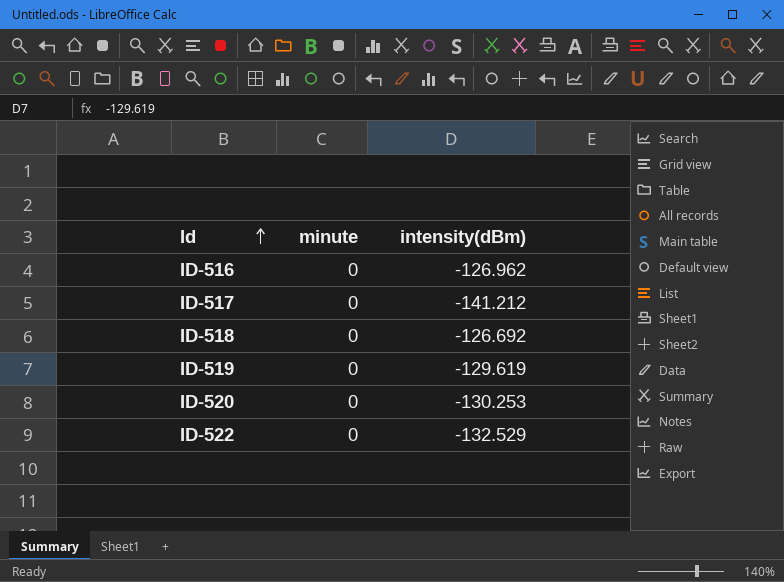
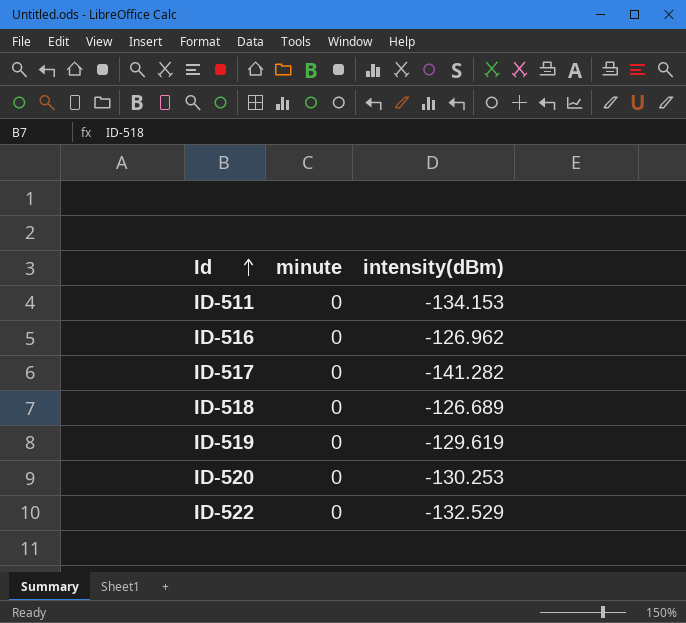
row ID-511: none -> 0 | -134.153
ID-517 | intensity(dBm): -141.212 -> -141.282
ID-518 | intensity(dBm): -126.692 -> -126.689

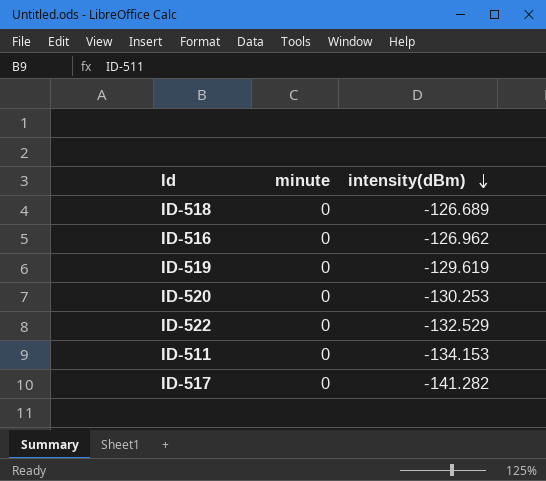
row order: Id ascending -> intensity(dBm) descending

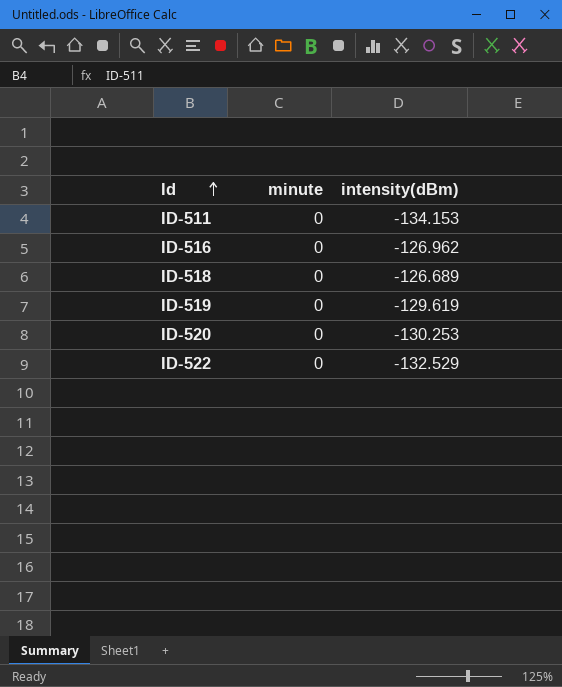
row order: intensity(dBm) descending -> Id ascending
row ID-517: 0 | -141.282 -> none

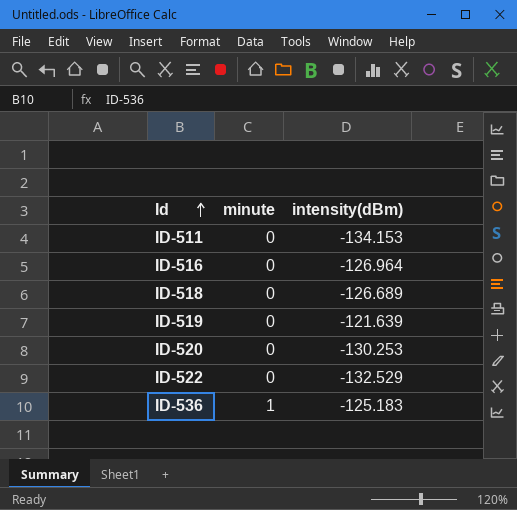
ID-516 | intensity(dBm): -126.962 -> -126.964
ID-519 | intensity(dBm): -129.619 -> -121.639
row ID-536: none -> 1 | -125.183

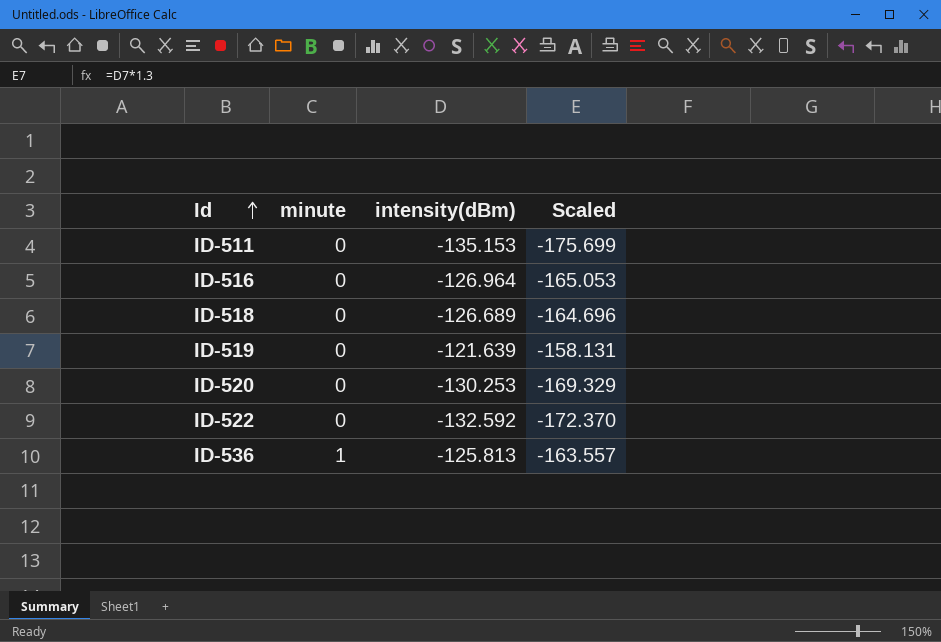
column Scaled | formula: none -> [intensity(dBm)] * 1.3
ID-511 | intensity(dBm): -134.153 -> -135.153
ID-522 | intensity(dBm): -132.529 -> -132.592
ID-536 | intensity(dBm): -125.183 -> -125.813

